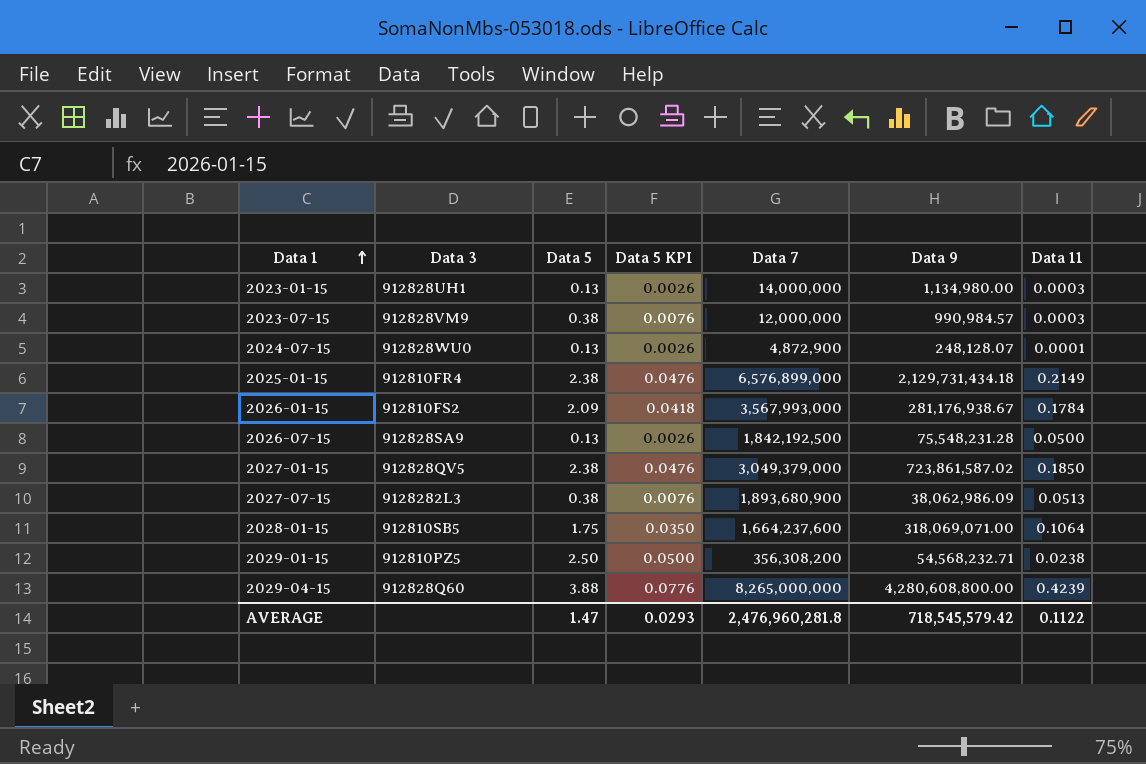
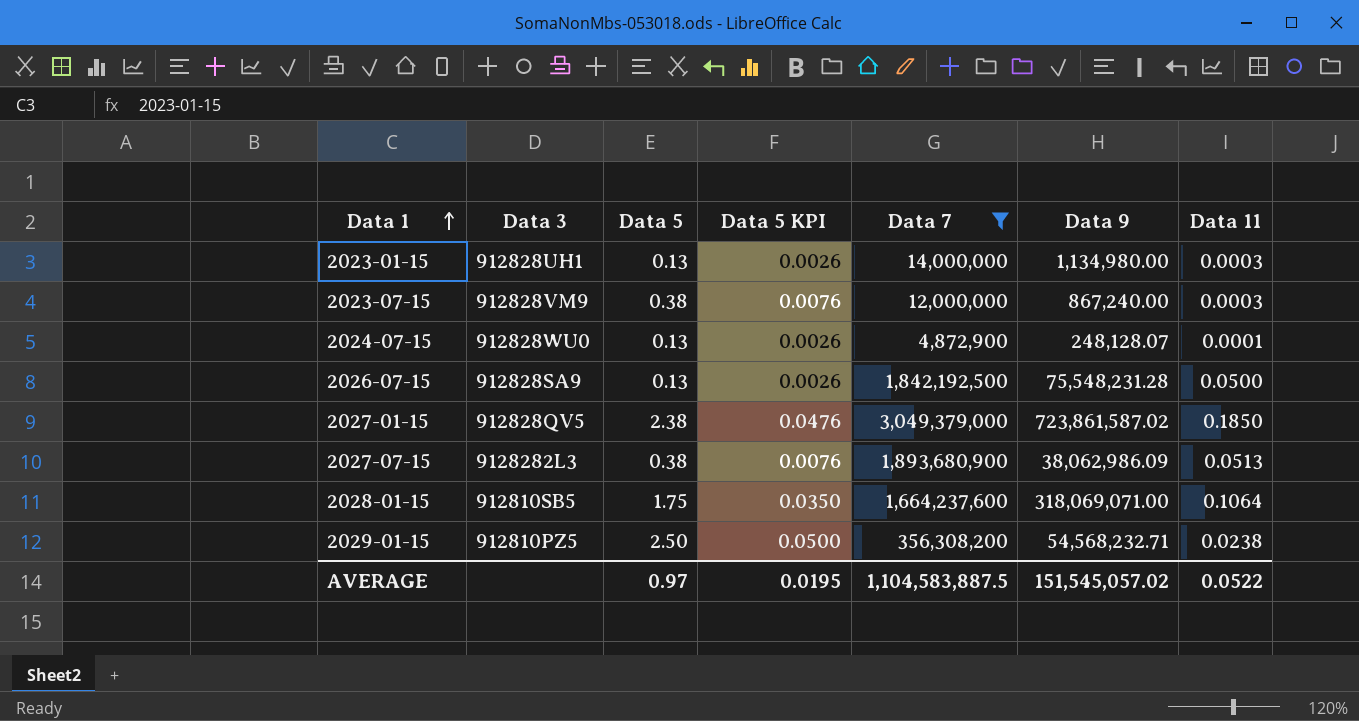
filter: none -> Data 7 <= 3,049,379,000
2023-07-15 | Data 9: 990,984.57 -> 867,240.00
AVERAGE | Data 5: 1.47 -> 0.97
AVERAGE | Data 5 KPI: 0.0293 -> 0.0195
AVERAGE | Data 7: 2,476,960,281.8 -> 1,104,583,887.5
AVERAGE | Data 9: 718,545,579.42 -> 151,545,057.02
AVERAGE | Data 11: 0.1122 -> 0.0522

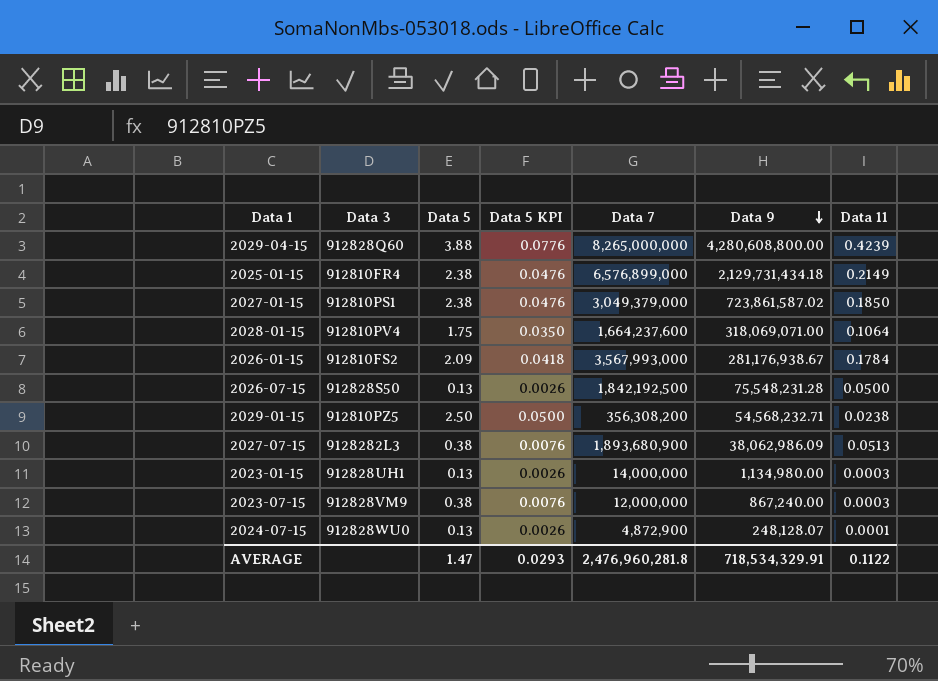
filter: Data 7 <= 3,049,379,000 -> none
row order: Data 1 ascending -> Data 9 descending
2027-01-15 | Data 3: 912828QV5 -> 912810PS1
2028-01-15 | Data 3: 912810SB5 -> 912810PV4
2026-07-15 | Data 3: 912828SA9 -> 912828S50
AVERAGE | Data 5: 0.97 -> 1.47
AVERAGE | Data 5 KPI: 0.0195 -> 0.0293
AVERAGE | Data 7: 1,104,583,887.5 -> 2,476,960,281.8
AVERAGE | Data 9: 151,545,057.02 -> 718,534,329.91
AVERAGE | Data 11: 0.0522 -> 0.1122

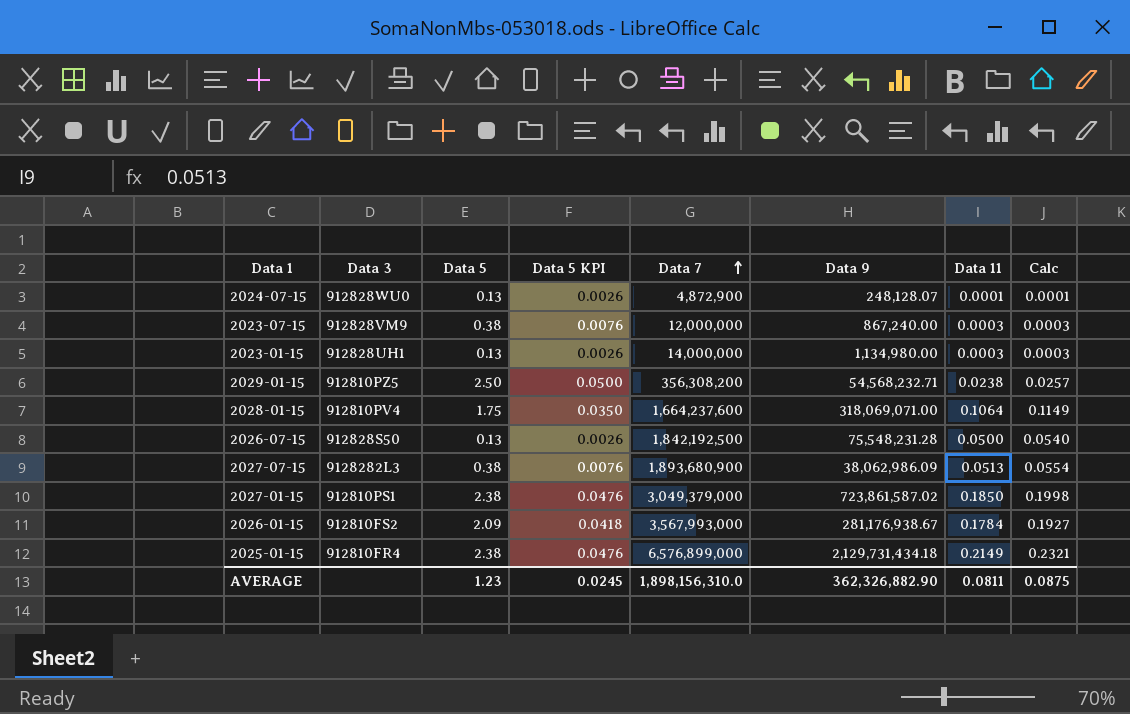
row order: Data 9 descending -> Data 7 ascending
column Calc | formula: none -> [Data 11] * 1.08
row 2029-04-15: 912828Q60 | 3.88 | 0.0776 | 8,265,000,000 | 4,280,608,800.00 | 0.4239 -> none
AVERAGE | Data 5: 1.47 -> 1.23
AVERAGE | Data 5 KPI: 0.0293 -> 0.0245
AVERAGE | Data 7: 2,476,960,281.8 -> 1,898,156,310.0
AVERAGE | Data 9: 718,534,329.91 -> 362,326,882.90
AVERAGE | Data 11: 0.1122 -> 0.0811

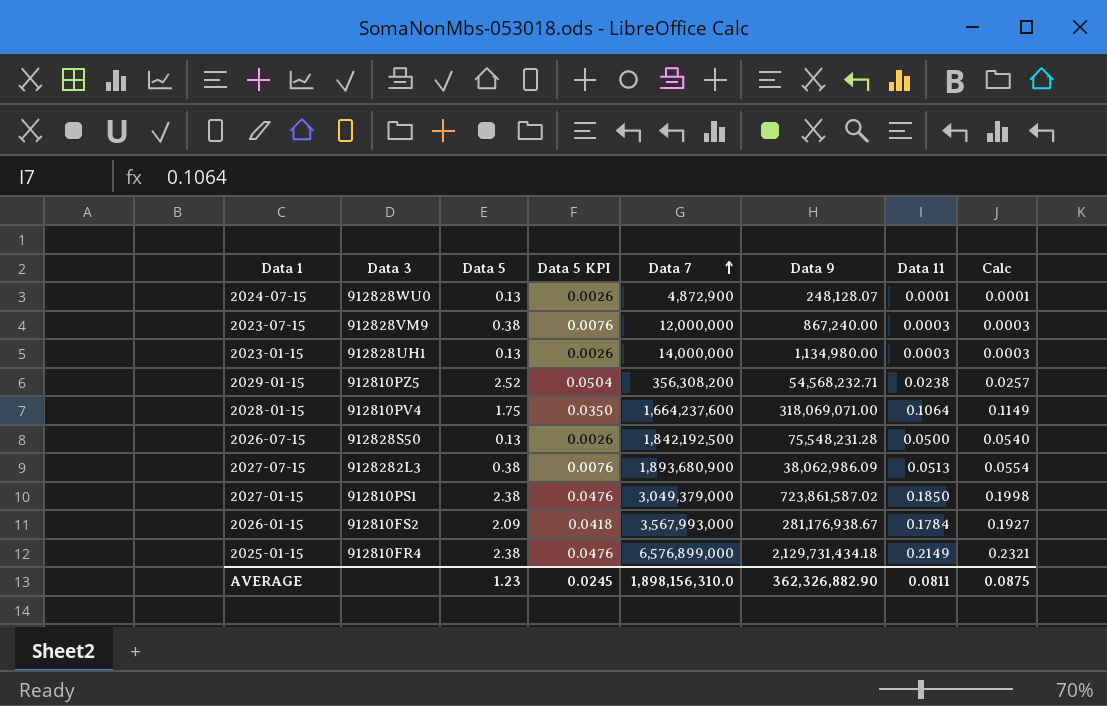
2029-01-15 | Data 5: 2.50 -> 2.52
2029-01-15 | Data 5 KPI: 0.0500 -> 0.0504

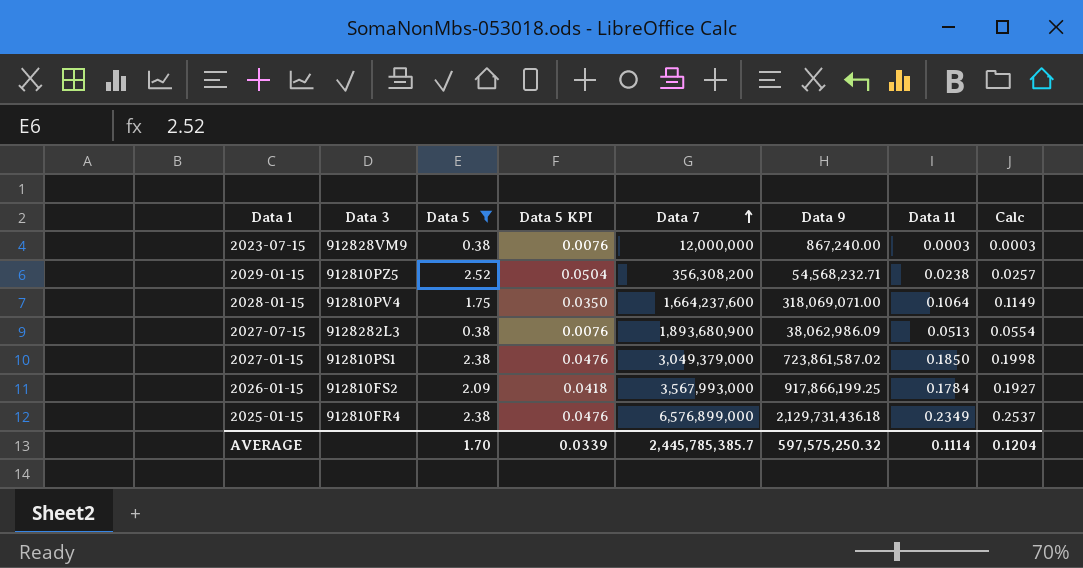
filter: none -> Data 5 != 0.13
2026-01-15 | Data 9: 281,176,938.67 -> 917,866,199.25
2025-01-15 | Data 9: 2,129,731,434.18 -> 2,129,731,436.18
2025-01-15 | Data 11: 0.2149 -> 0.2349
2025-01-15 | Calc: 0.2321 -> 0.2537
AVERAGE | Data 5: 1.23 -> 1.70
AVERAGE | Data 5 KPI: 0.0245 -> 0.0339
AVERAGE | Data 7: 1,898,156,310.0 -> 2,445,785,385.7
AVERAGE | Data 9: 362,326,882.90 -> 597,575,250.32
AVERAGE | Data 11: 0.0811 -> 0.1114
AVERAGE | Calc: 0.0875 -> 0.1204

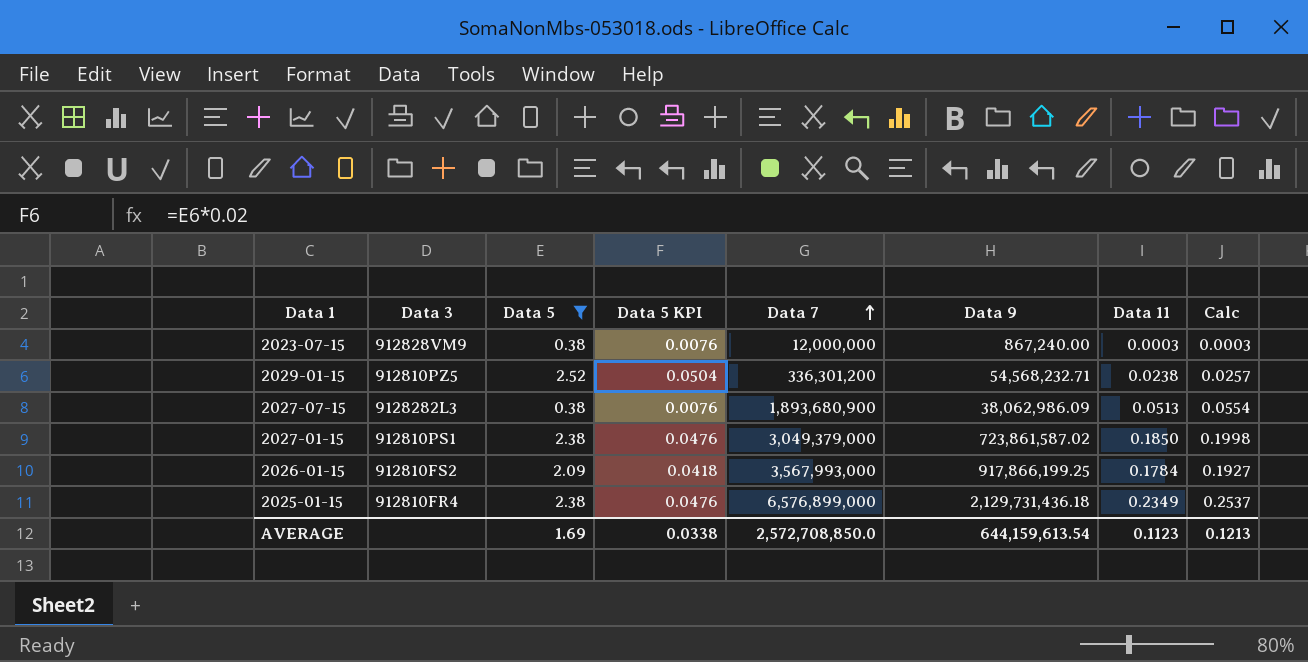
row 2028-01-15: 912810PV4 | 1.75 | 0.0350 | 1,664,237,600 | 318,069,071.00 | 0.1064 | 0.1149 -> none
2029-01-15 | Data 7: 356,308,200 -> 336,301,200
AVERAGE | Data 5: 1.70 -> 1.69
AVERAGE | Data 5 KPI: 0.0339 -> 0.0338
AVERAGE | Data 7: 2,445,785,385.7 -> 2,572,708,850.0
AVERAGE | Data 9: 597,575,250.32 -> 644,159,613.54
AVERAGE | Data 11: 0.1114 -> 0.1123
AVERAGE | Calc: 0.1204 -> 0.1213

